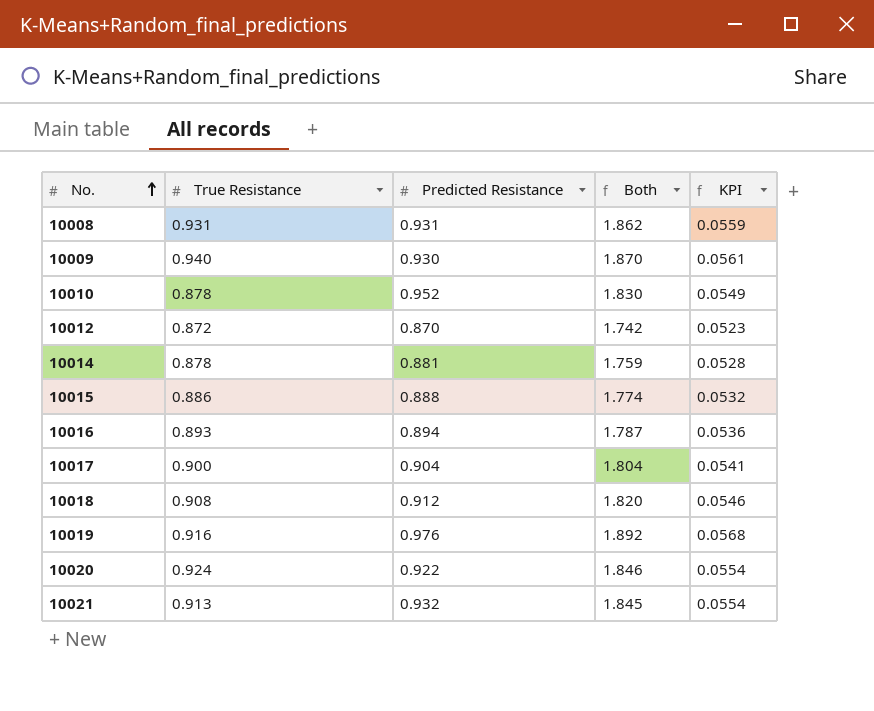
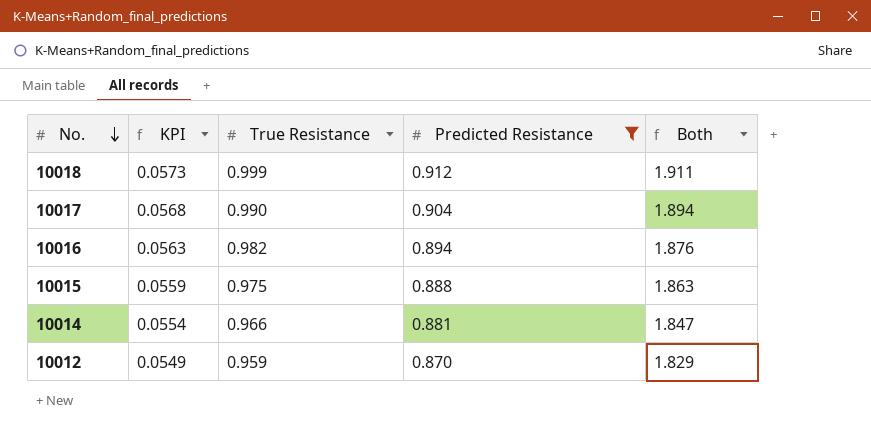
filter: none -> Predicted Resistance <= 0.912
row order: No. ascending -> No. descending
column KPI | position: 5 -> 2
10018 | KPI: 0.0546 -> 0.0573
10018 | True Resistance: 0.908 -> 0.999
10018 | Both: 1.820 -> 1.911
10017 | KPI: 0.0541 -> 0.0568
10017 | True Resistance: 0.900 -> 0.990
10017 | Both: 1.804 -> 1.894
10016 | KPI: 0.0536 -> 0.0563
10016 | True Resistance: 0.893 -> 0.982
10016 | Both: 1.787 -> 1.876
10015 | KPI: 0.0532 -> 0.0559
10015 | True Resistance: 0.886 -> 0.975
10015 | Both: 1.774 -> 1.863
10014 | KPI: 0.0528 -> 0.0554
10014 | True Resistance: 0.878 -> 0.966
10014 | Both: 1.759 -> 1.847
10012 | KPI: 0.0523 -> 0.0549
10012 | True Resistance: 0.872 -> 0.959
10012 | Both: 1.742 -> 1.829

